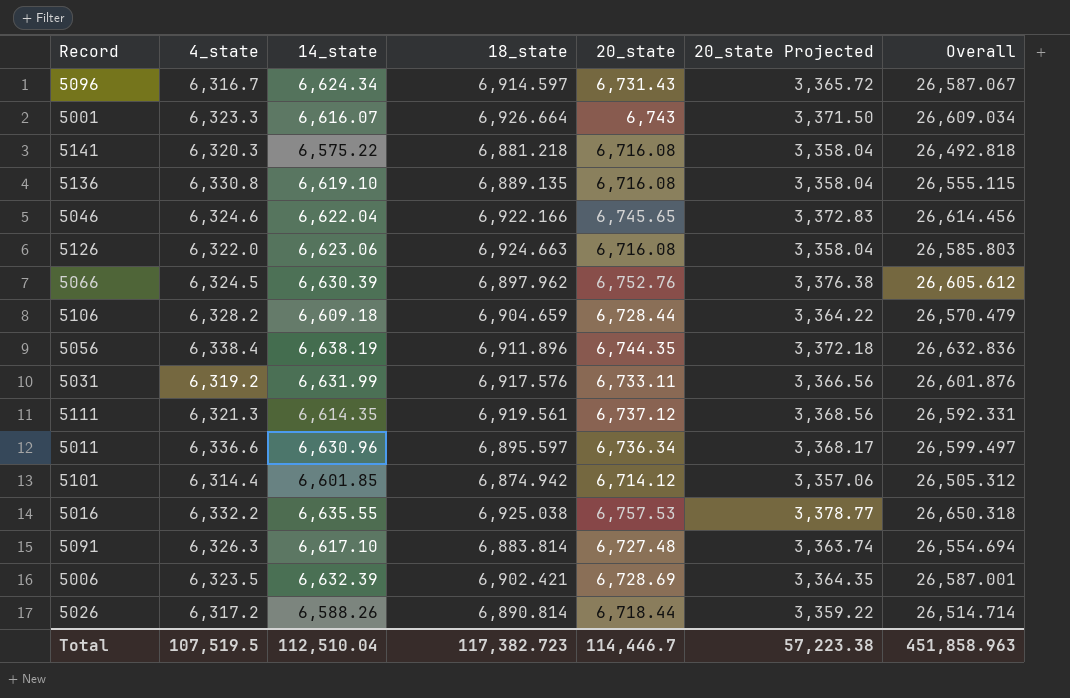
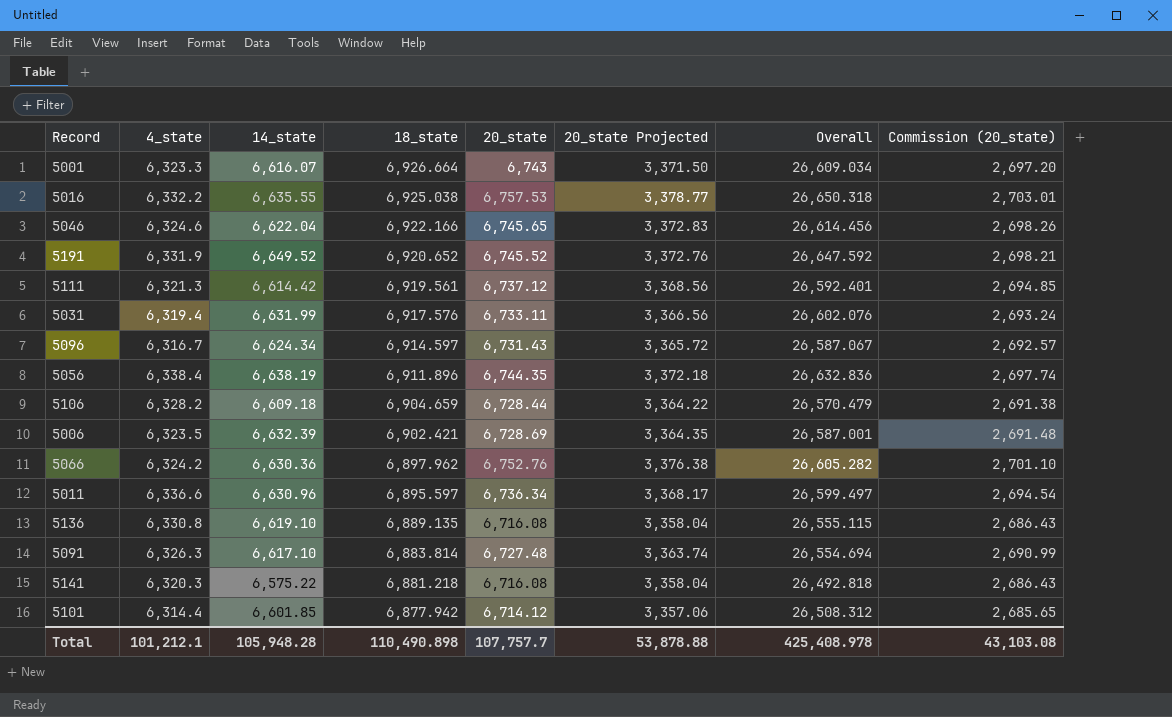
row order: none -> 18_state descending
column Commission (20_state) | formula: none -> [20_state] * 0.4
row 5126: 6,322.0 | 6,623.06 | 6,924.663 | 6,716.08 | 3,358.04 | 26,585.803 -> none
row 5026: 6,317.2 | 6,588.26 | 6,890.814 | 6,718.44 | 3,359.22 | 26,514.714 -> none
row 5191: none -> 6,331.9 | 6,649.52 | 6,920.652 | 6,745.52 | 3,372.76 | 26,647.592 | 2,698.21
5111 | 14_state: 6,614.35 -> 6,614.42
5111 | Overall: 26,592.331 -> 26,592.401
5031 | 4_state: 6,319.2 -> 6,319.4
5031 | Overall: 26,601.876 -> 26,602.076
5066 | 4_state: 6,324.5 -> 6,324.2
5066 | 14_state: 6,630.39 -> 6,630.36
5066 | Overall: 26,605.612 -> 26,605.282
5101 | 18_state: 6,874.942 -> 6,877.942
5101 | Overall: 26,505.312 -> 26,508.312
Total | 4_state: 107,519.5 -> 101,212.1
Total | 14_state: 112,510.04 -> 105,948.28
Total | 18_state: 117,382.723 -> 110,490.898
Total | 20_state: 114,446.7 -> 107,757.7
Total | 20_state Projected: 57,223.38 -> 53,878.88
Total | Overall: 451,858.963 -> 425,408.978

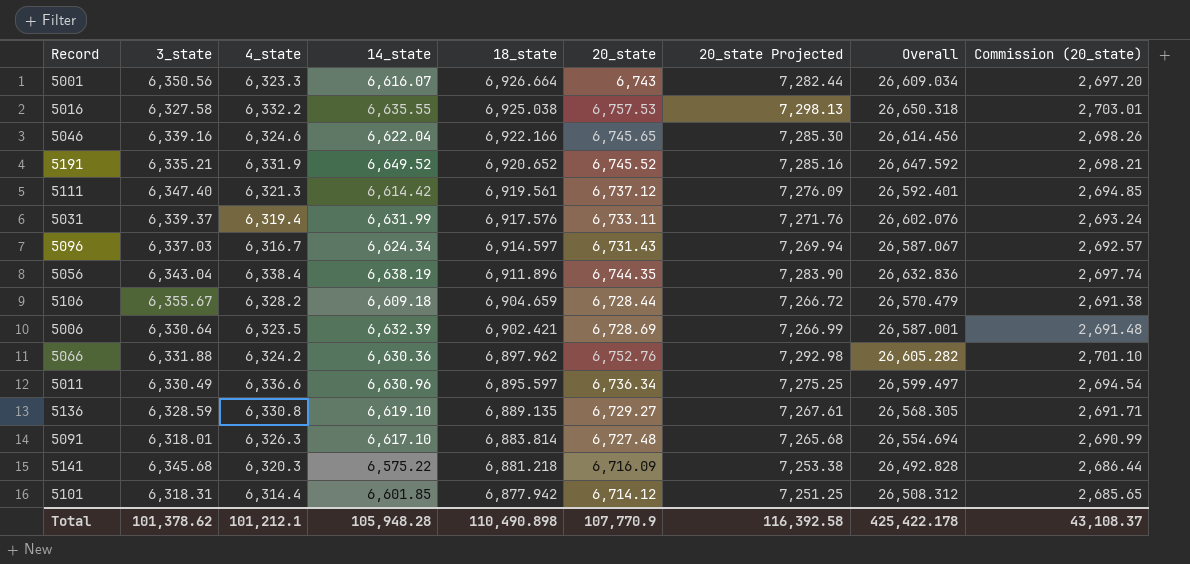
column 3_state | position: none -> 2
column 20_state Projected | formula: [20_state] * 0.5 -> [20_state] * 1.08
5136 | 20_state: 6,716.08 -> 6,729.27
5136 | Overall: 26,555.115 -> 26,568.305
5136 | Commission (20_state): 2,686.43 -> 2,691.71
5141 | 20_state: 6,716.08 -> 6,716.09
5141 | Overall: 26,492.818 -> 26,492.828
5141 | Commission (20_state): 2,686.43 -> 2,686.44
Total | 20_state: 107,757.7 -> 107,770.9
Total | 20_state Projected: 53,878.88 -> 116,392.58
Total | Overall: 425,408.978 -> 425,422.178
Total | Commission (20_state): 43,103.08 -> 43,108.37

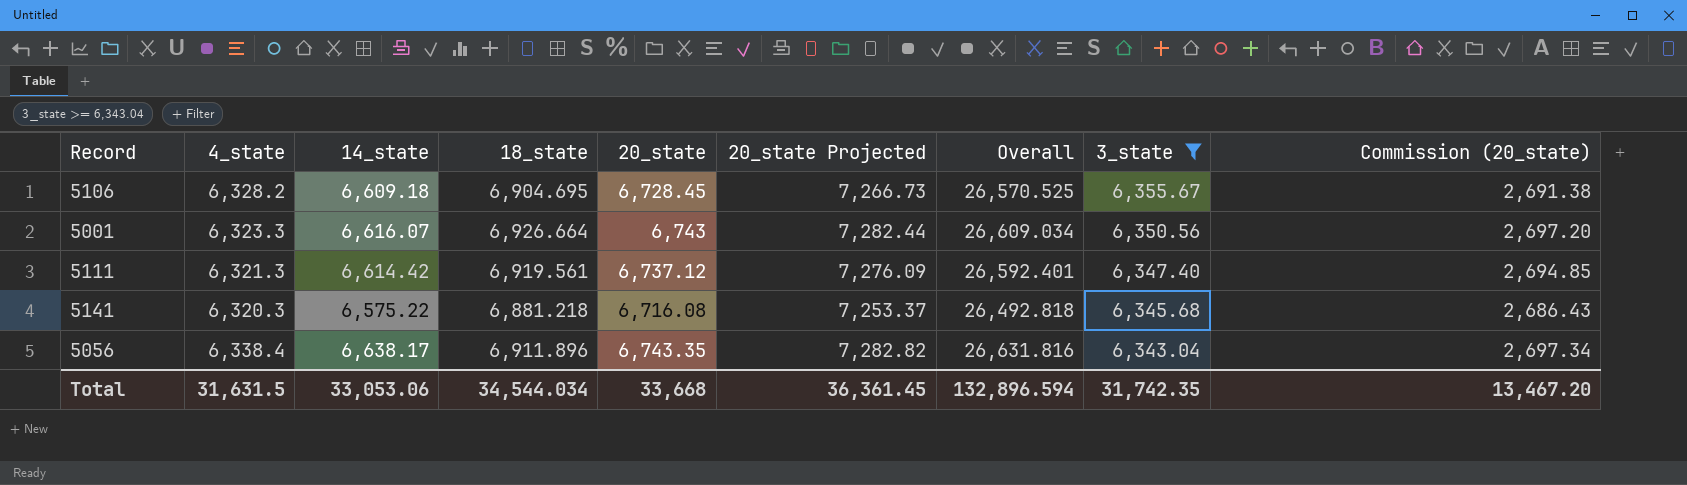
filter: none -> 3_state >= 6,343.04
row order: 18_state descending -> 3_state descending
column 3_state | position: 2 -> 8
5106 | 18_state: 6,904.659 -> 6,904.695
5106 | 20_state: 6,728.44 -> 6,728.45
5106 | 20_state Projected: 7,266.72 -> 7,266.73
5106 | Overall: 26,570.479 -> 26,570.525
5141 | 20_state: 6,716.09 -> 6,716.08
5141 | 20_state Projected: 7,253.38 -> 7,253.37
5141 | Overall: 26,492.828 -> 26,492.818
5141 | Commission (20_state): 2,686.44 -> 2,686.43
5056 | 14_state: 6,638.19 -> 6,638.17
5056 | 20_state: 6,744.35 -> 6,743.35
5056 | 20_state Projected: 7,283.90 -> 7,282.82
5056 | Overall: 26,632.836 -> 26,631.816
5056 | Commission (20_state): 2,697.74 -> 2,697.34
Total | 4_state: 101,212.1 -> 31,631.5
Total | 14_state: 105,948.28 -> 33,053.06
Total | 18_state: 110,490.898 -> 34,544.034
Total | 20_state: 107,770.9 -> 33,668
Total | 20_state Projected: 116,392.58 -> 36,361.45
Total | Overall: 425,422.178 -> 132,896.594
Total | 3_state: 101,378.62 -> 31,742.35
Total | Commission (20_state): 43,108.37 -> 13,467.20

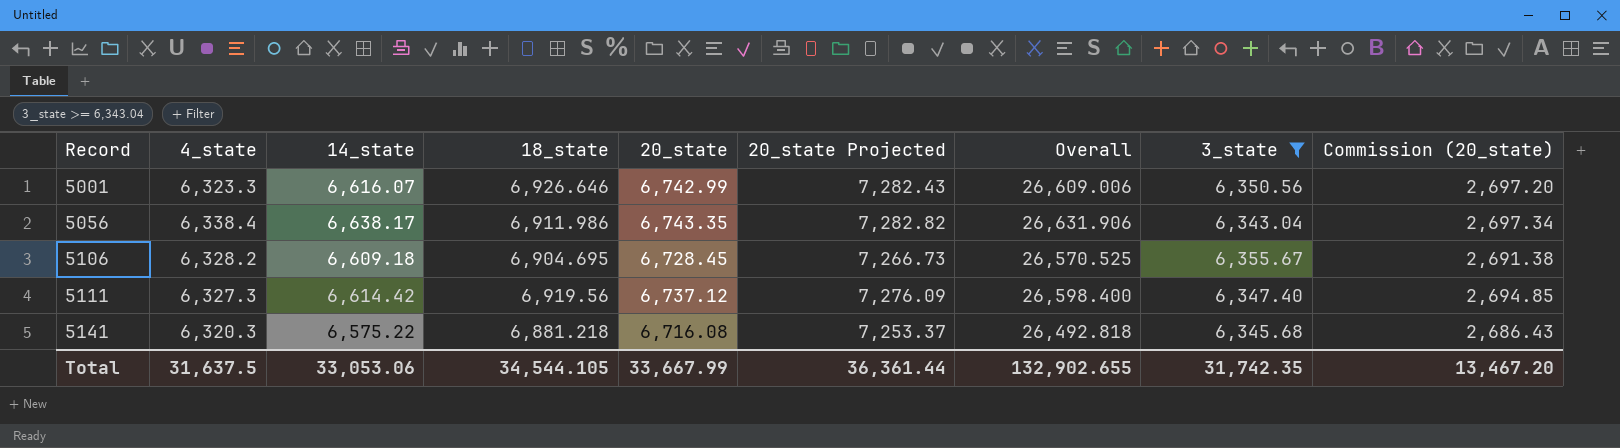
row order: 3_state descending -> Record ascending
5001 | 18_state: 6,926.664 -> 6,926.646
5001 | 20_state: 6,743 -> 6,742.99
5001 | 20_state Projected: 7,282.44 -> 7,282.43
5001 | Overall: 26,609.034 -> 26,609.006
5056 | 18_state: 6,911.896 -> 6,911.986
5056 | Overall: 26,631.816 -> 26,631.906
5111 | 4_state: 6,321.3 -> 6,327.3
5111 | 18_state: 6,919.561 -> 6,919.56
5111 | Overall: 26,592.401 -> 26,598.400
Total | 4_state: 31,631.5 -> 31,637.5
Total | 18_state: 34,544.034 -> 34,544.105
Total | 20_state: 33,668 -> 33,667.99
Total | 20_state Projected: 36,361.45 -> 36,361.44
Total | Overall: 132,896.594 -> 132,902.655

